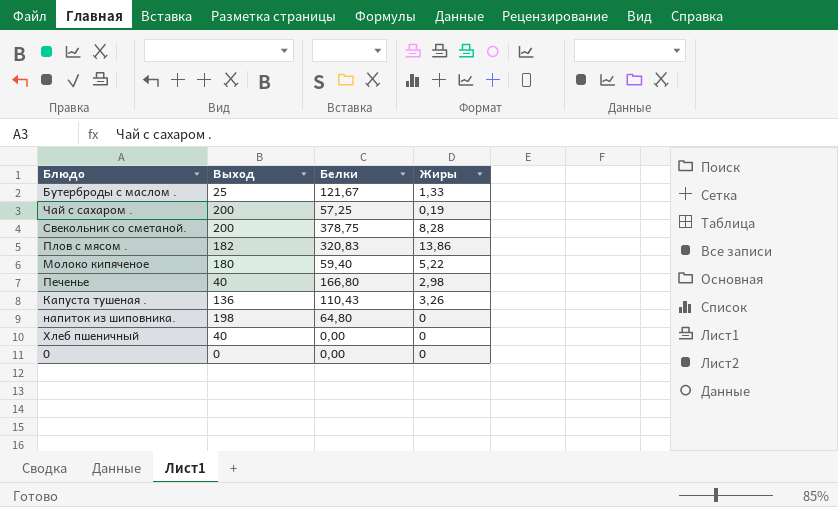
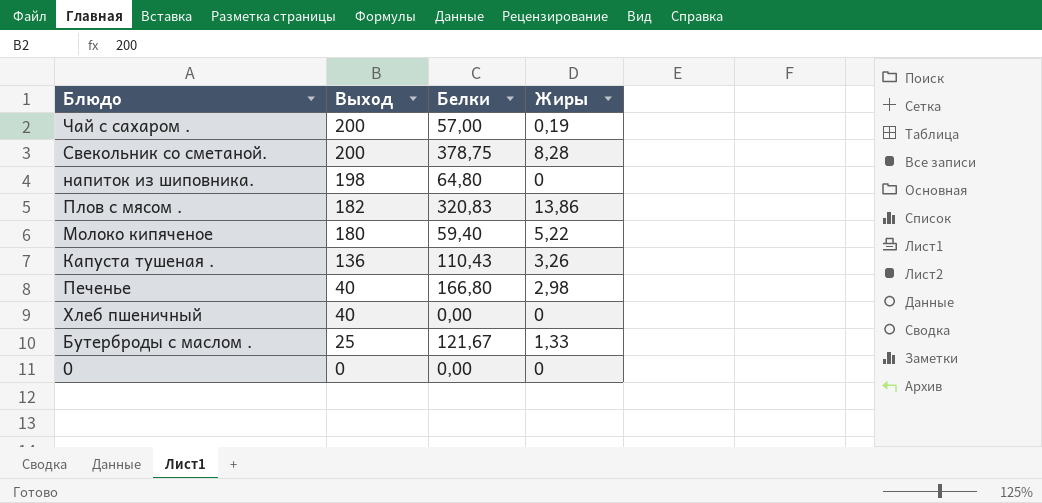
row order: none -> Выход descending
Чай с сахаром . | Белки: 57,25 -> 57,00

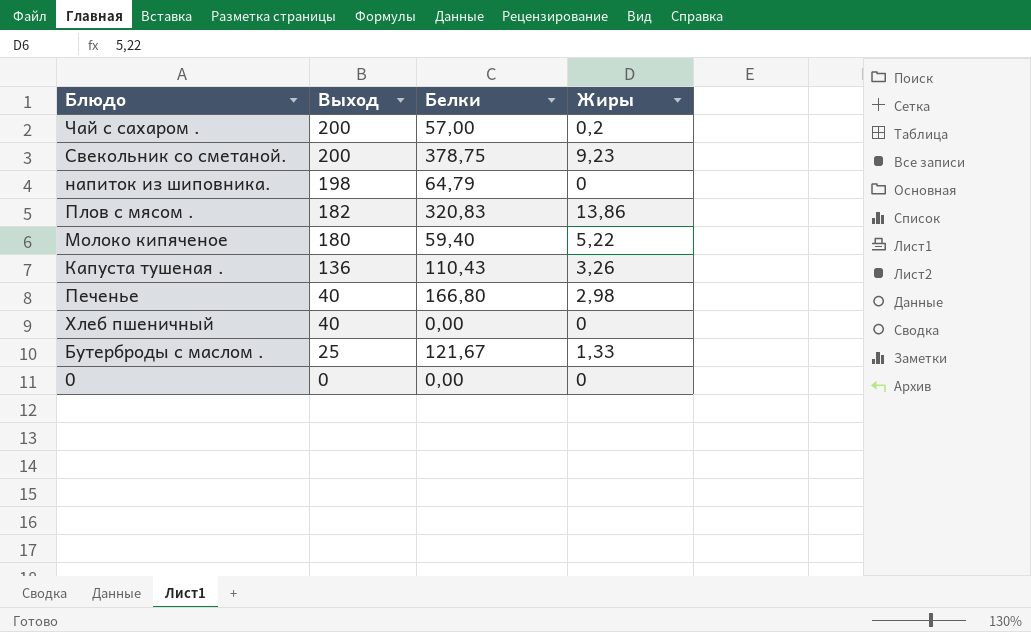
Чай с сахаром . | Жиры: 0,19 -> 0,2
Свекольник со сметаной. | Жиры: 8,28 -> 9,23
напиток из шиповника. | Белки: 64,80 -> 64,79

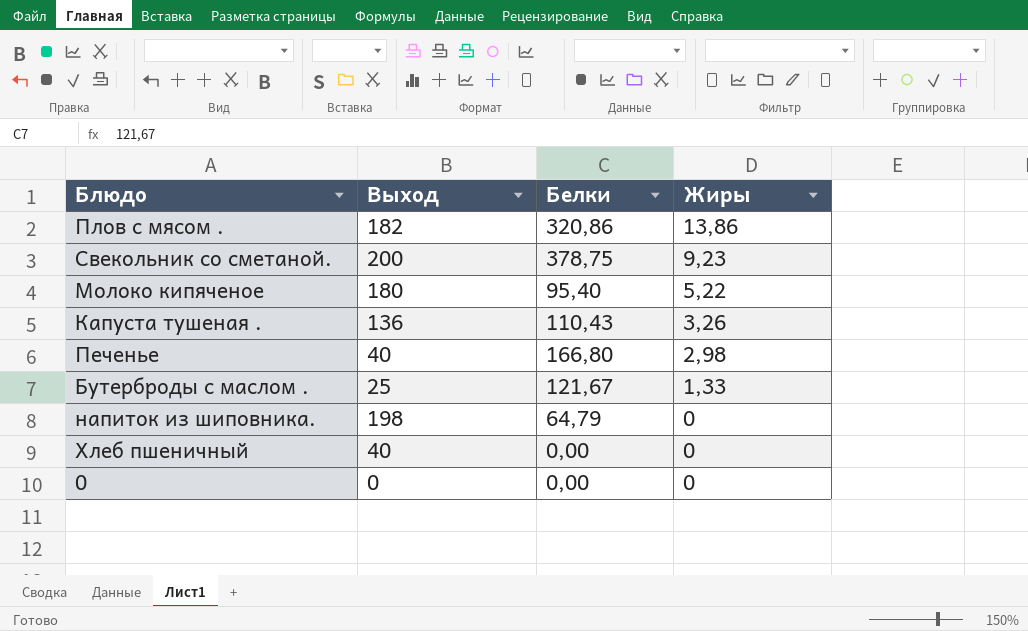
row order: Выход descending -> Жиры descending
row Чай с сахаром .: 200 | 57,00 | 0,2 -> none
Плов с мясом . | Белки: 320,83 -> 320,86
Молоко кипяченое | Белки: 59,40 -> 95,40

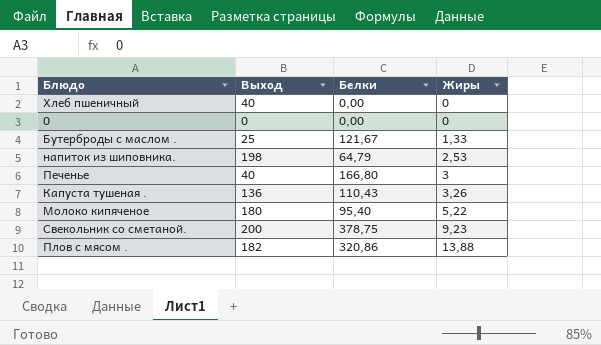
row order: Жиры descending -> Жиры ascending
напиток из шиповника. | Жиры: 0 -> 2,53
Печенье | Жиры: 2,98 -> 3
Плов с мясом . | Жиры: 13,86 -> 13,88

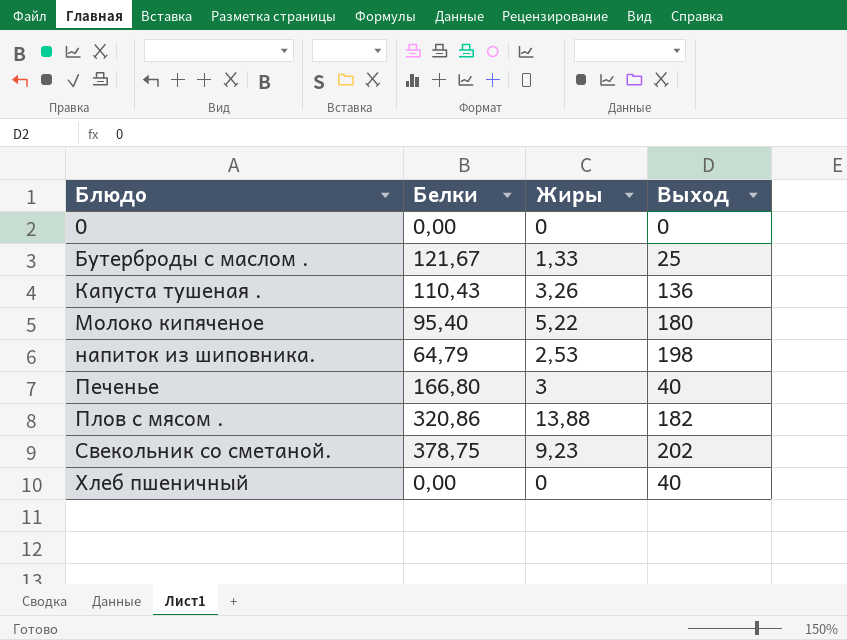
row order: Жиры ascending -> Блюдо ascending
column Выход | position: 2 -> 4
Свекольник со сметаной. | Выход: 200 -> 202

